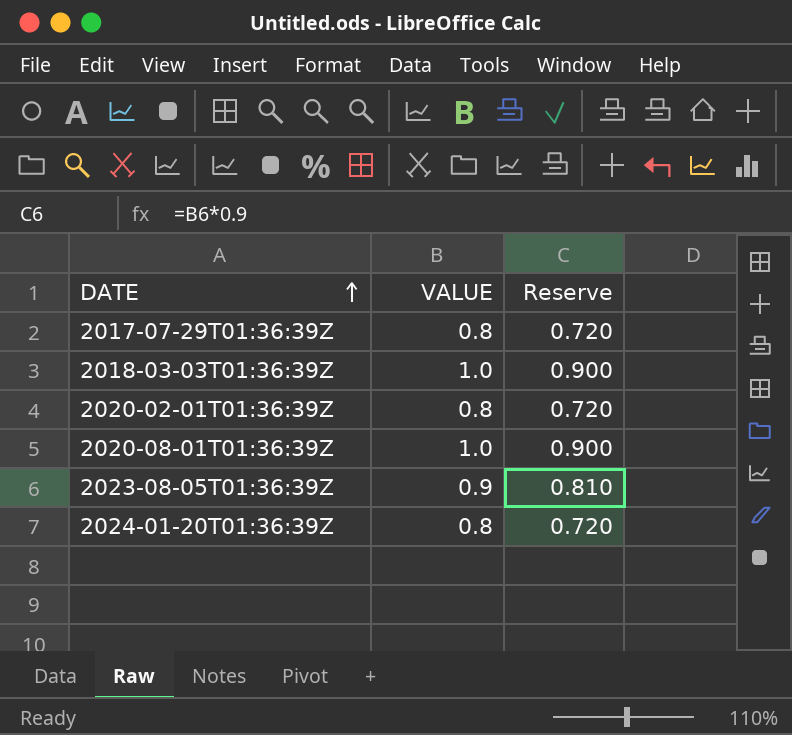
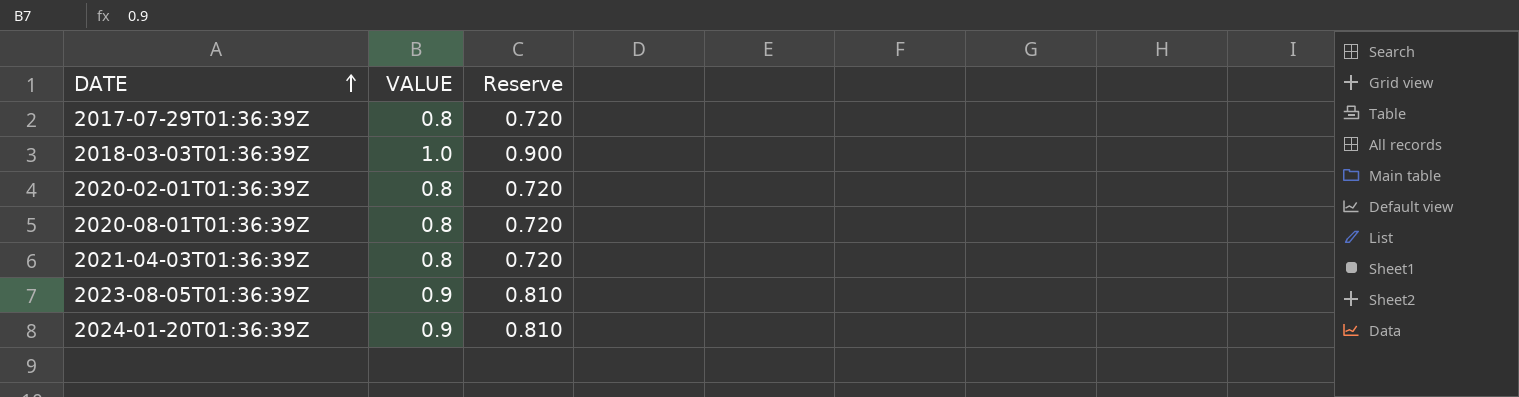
2020-08-01T01:36:39Z | VALUE: 1.0 -> 0.8
2020-08-01T01:36:39Z | Reserve: 0.900 -> 0.720
row 2021-04-03T01:36:39Z: none -> 0.8 | 0.720
2024-01-20T01:36:39Z | VALUE: 0.8 -> 0.9
2024-01-20T01:36:39Z | Reserve: 0.720 -> 0.810

